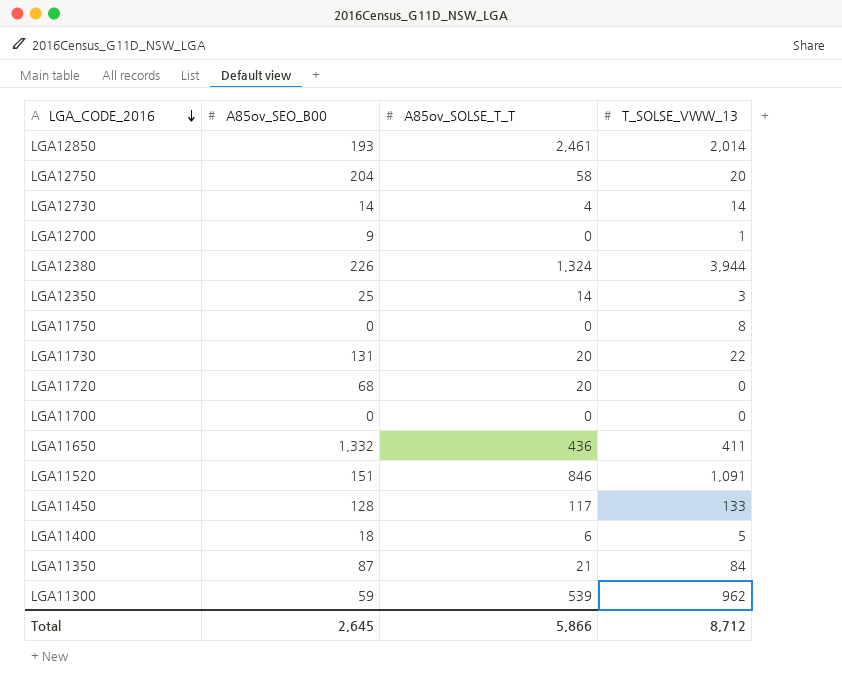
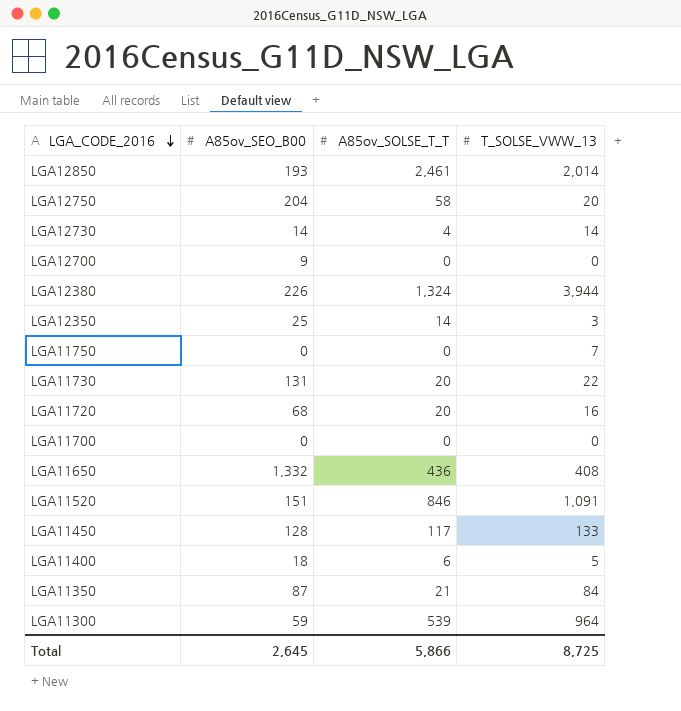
LGA12700 | T_SOLSE_VWW_13: 1 -> 0
LGA11750 | T_SOLSE_VWW_13: 8 -> 7
LGA11720 | T_SOLSE_VWW_13: 0 -> 16
LGA11650 | T_SOLSE_VWW_13: 411 -> 408
LGA11300 | T_SOLSE_VWW_13: 962 -> 964
Total | T_SOLSE_VWW_13: 8,712 -> 8,725

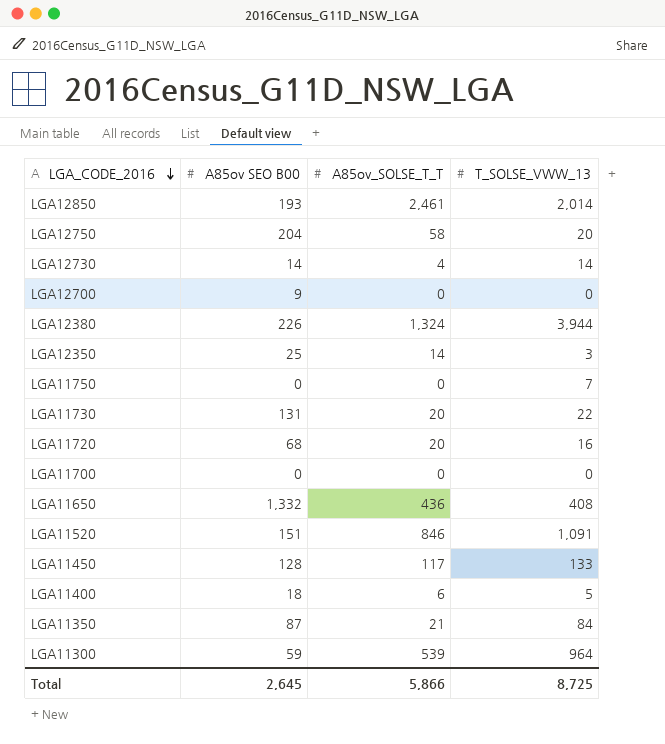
column name: A85ov_SEO_B00 -> A85ov SEO B00

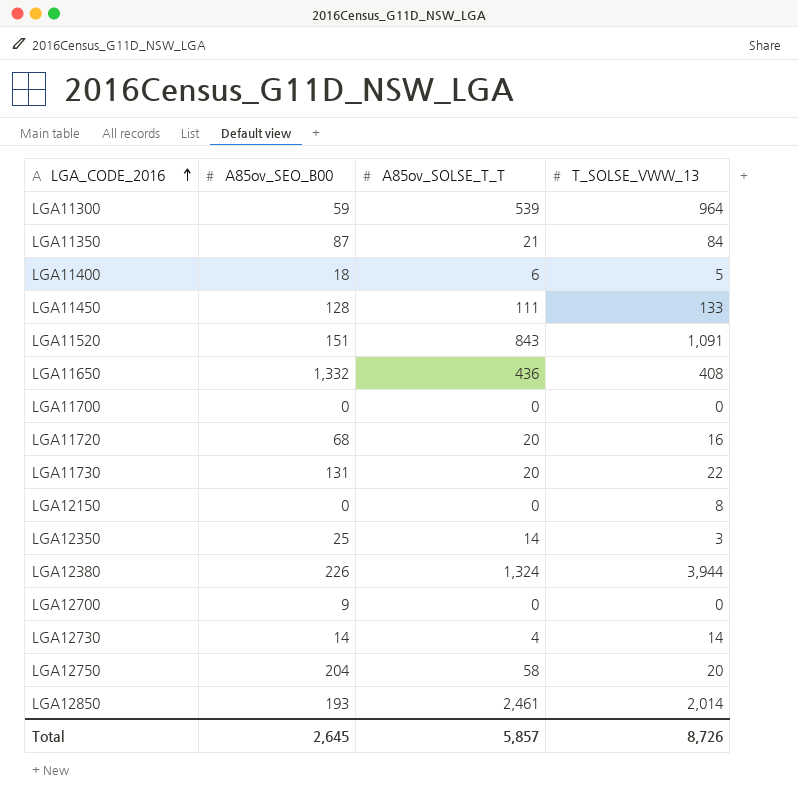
row order: LGA_CODE_2016 descending -> LGA_CODE_2016 ascending
column name: A85ov SEO B00 -> A85ov_SEO_B00
row LGA11750: 0 | 0 | 7 -> none
LGA11450 | A85ov_SOLSE_T_T: 117 -> 111
LGA11520 | A85ov_SOLSE_T_T: 846 -> 843
row LGA12150: none -> 0 | 0 | 8
Total | A85ov_SOLSE_T_T: 5,866 -> 5,857
Total | T_SOLSE_VWW_13: 8,725 -> 8,726

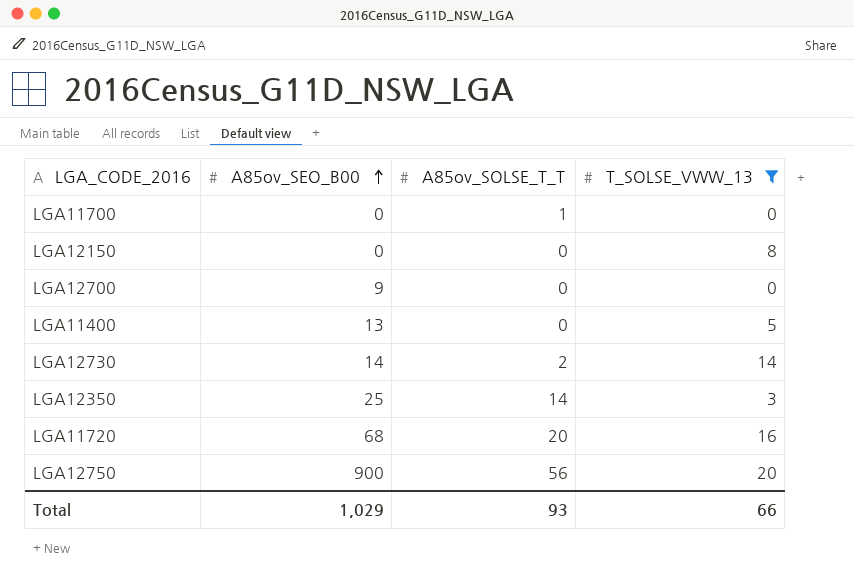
filter: none -> T_SOLSE_VWW_13 <= 20
row order: LGA_CODE_2016 ascending -> A85ov_SEO_B00 ascending
LGA11700 | A85ov_SOLSE_T_T: 0 -> 1
LGA11400 | A85ov_SEO_B00: 18 -> 13
LGA11400 | A85ov_SOLSE_T_T: 6 -> 0
LGA12730 | A85ov_SOLSE_T_T: 4 -> 2
LGA12750 | A85ov_SEO_B00: 204 -> 900
LGA12750 | A85ov_SOLSE_T_T: 58 -> 56
Total | A85ov_SEO_B00: 2,645 -> 1,029
Total | A85ov_SOLSE_T_T: 5,857 -> 93
Total | T_SOLSE_VWW_13: 8,726 -> 66

